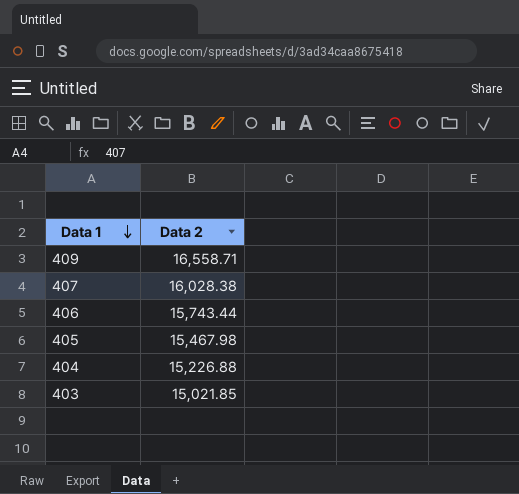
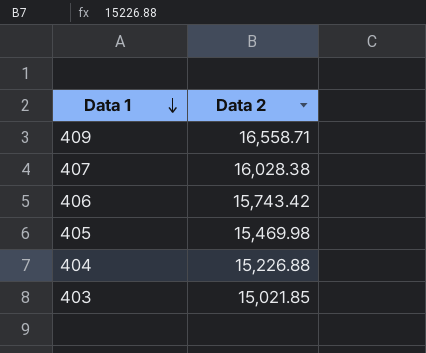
406 | Data 2: 15,743.44 -> 15,743.42
405 | Data 2: 15,467.98 -> 15,469.98

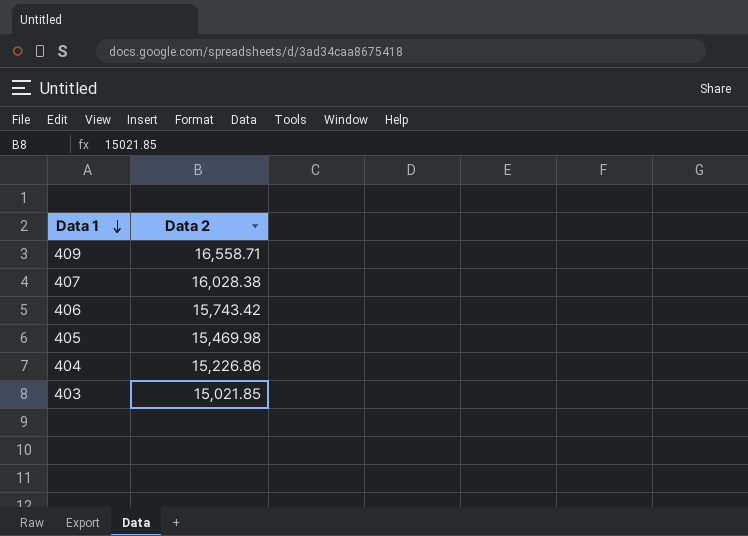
404 | Data 2: 15,226.88 -> 15,226.86

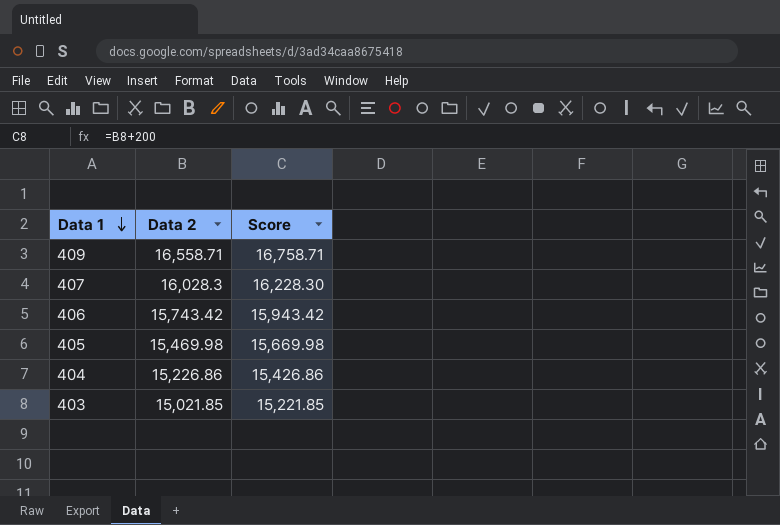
column Score | formula: none -> [Data 2] + 200
407 | Data 2: 16,028.38 -> 16,028.3

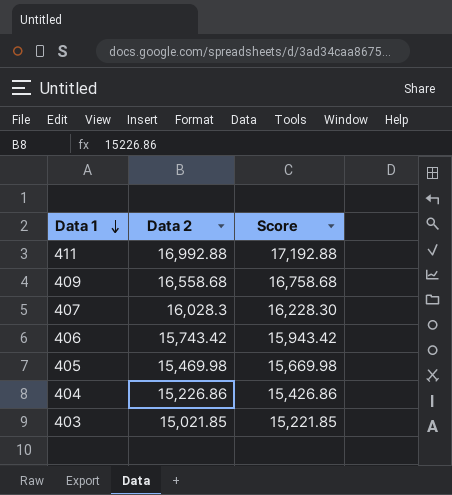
row 411: none -> 16,992.88 | 17,192.88
409 | Data 2: 16,558.71 -> 16,558.68
409 | Score: 16,758.71 -> 16,758.68

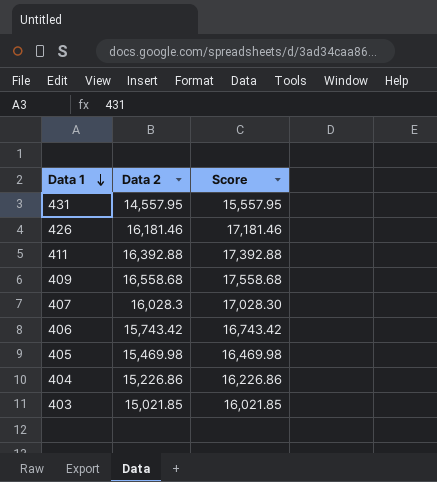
column Score | formula: [Data 2] + 200 -> [Data 2] + 1000
row 431: none -> 14,557.95 | 15,557.95
row 426: none -> 16,181.46 | 17,181.46
411 | Data 2: 16,992.88 -> 16,392.88

